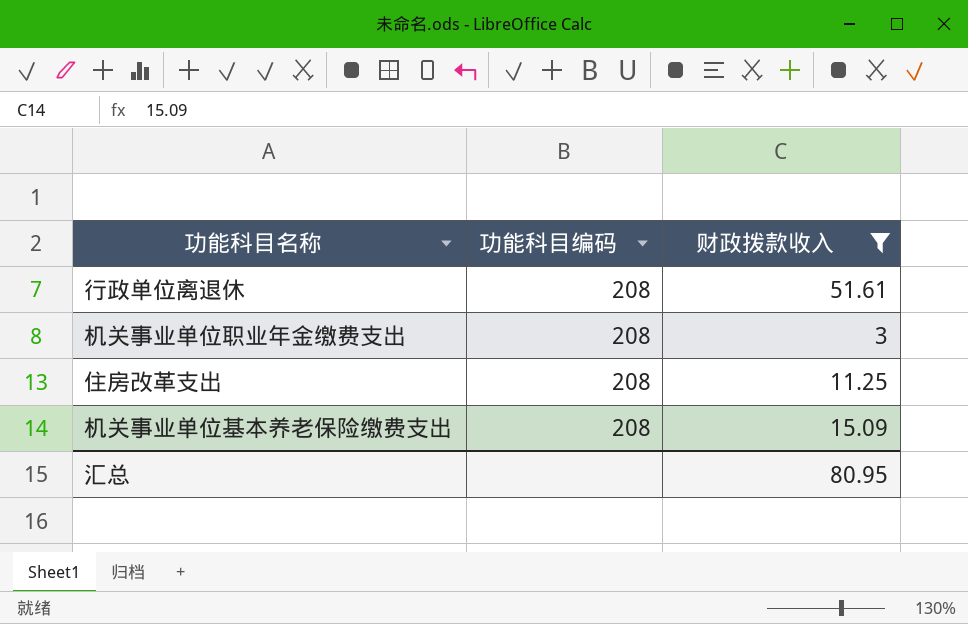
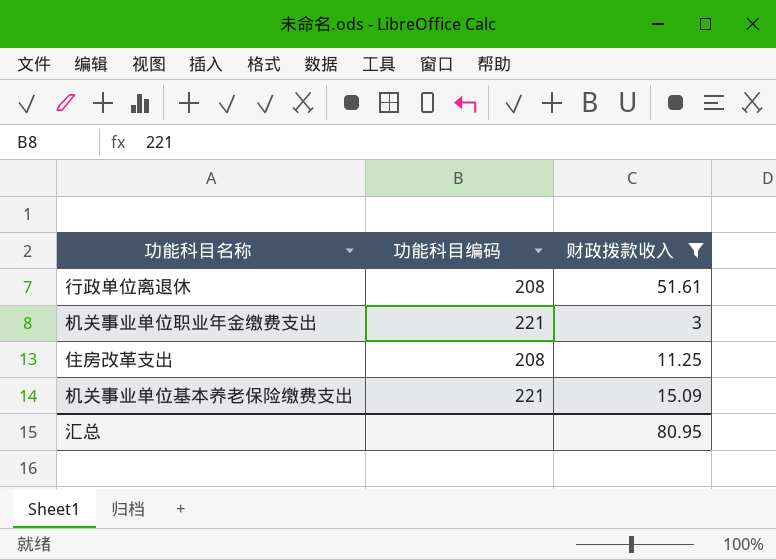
机关事业单位职业年金缴费支出 | 功能科目编码: 208 -> 221
机关事业单位基本养老保险缴费支出 | 功能科目编码: 208 -> 221

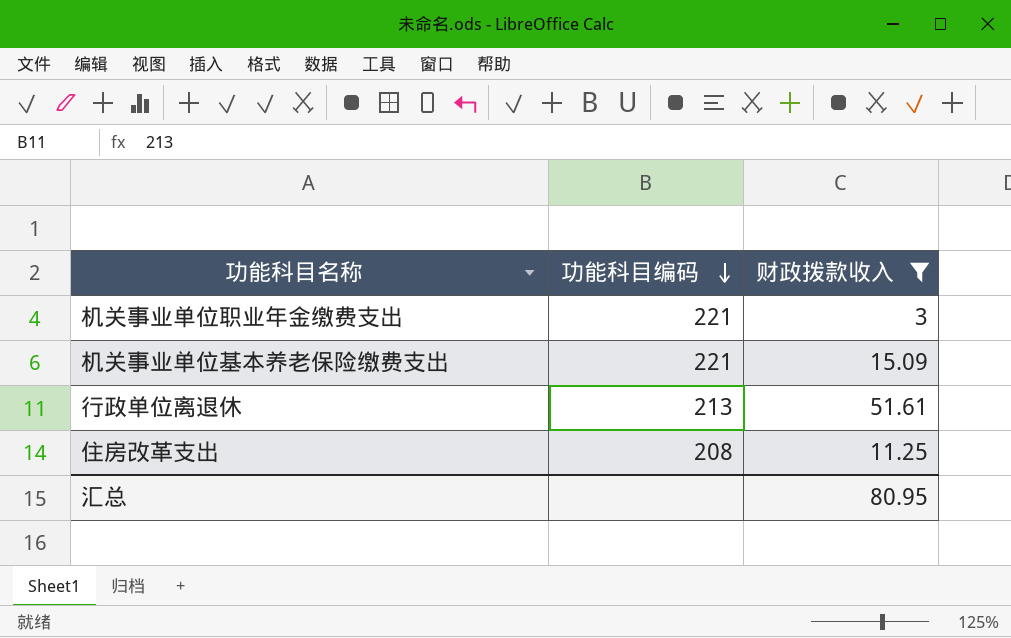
row order: none -> 功能科目编码 descending
行政单位离退休 | 功能科目编码: 208 -> 213

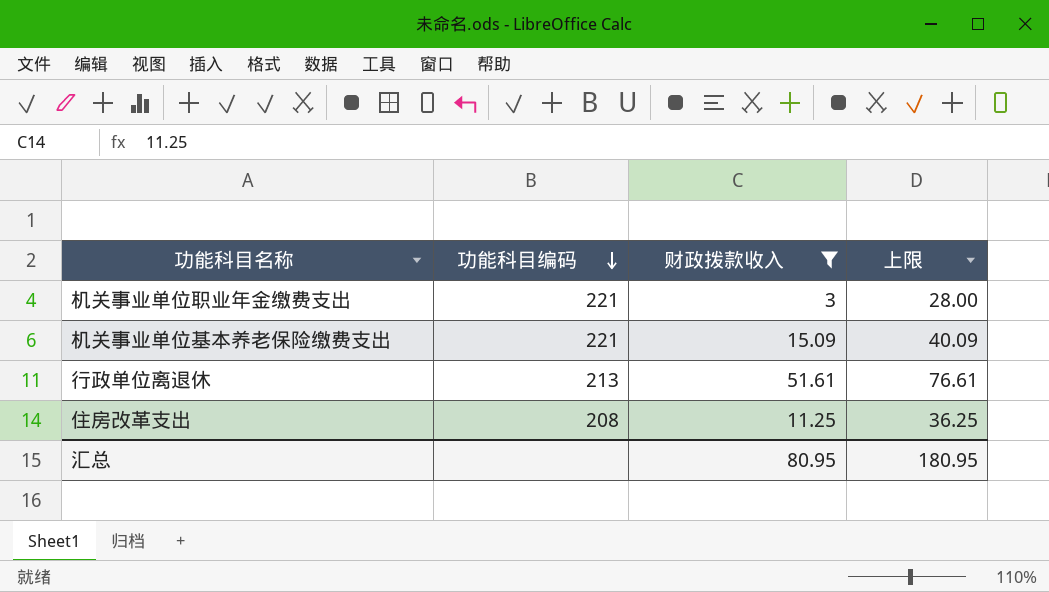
column 上限 | formula: none -> [财政拨款收入] + 25

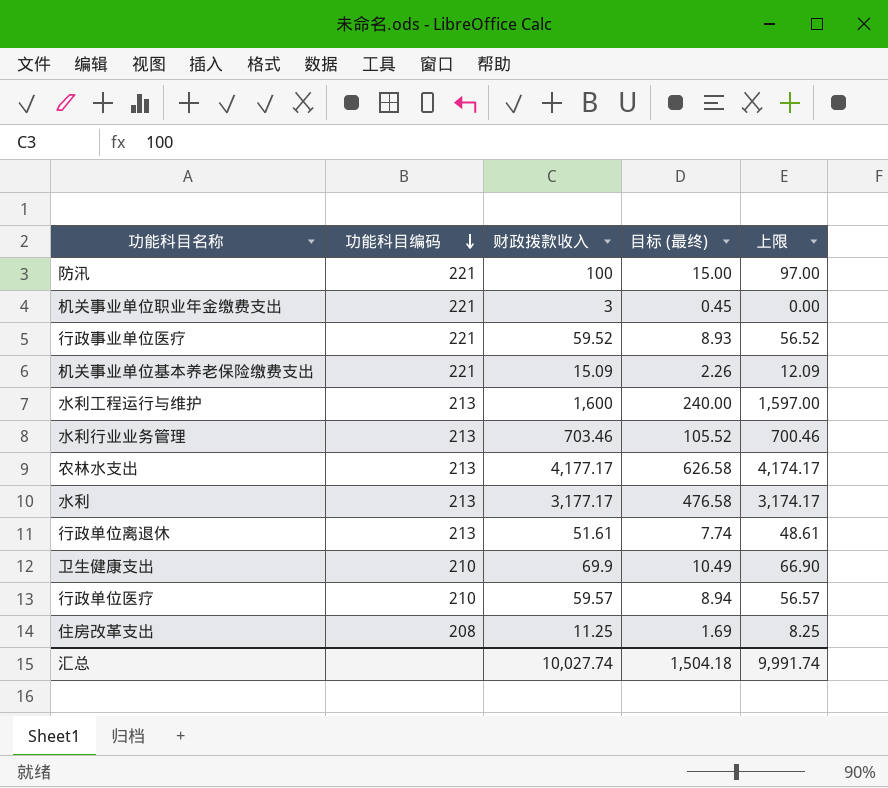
filter: 财政拨款收入 <= 51.61 -> none
column 目标 (最终) | formula: none -> [财政拨款收入] * 0.15
column 上限 | formula: [财政拨款收入] + 25 -> [财政拨款收入] - 3
汇总 | 财政拨款收入: 80.95 -> 10,027.74
汇总 | 上限: 180.95 -> 9,991.74

